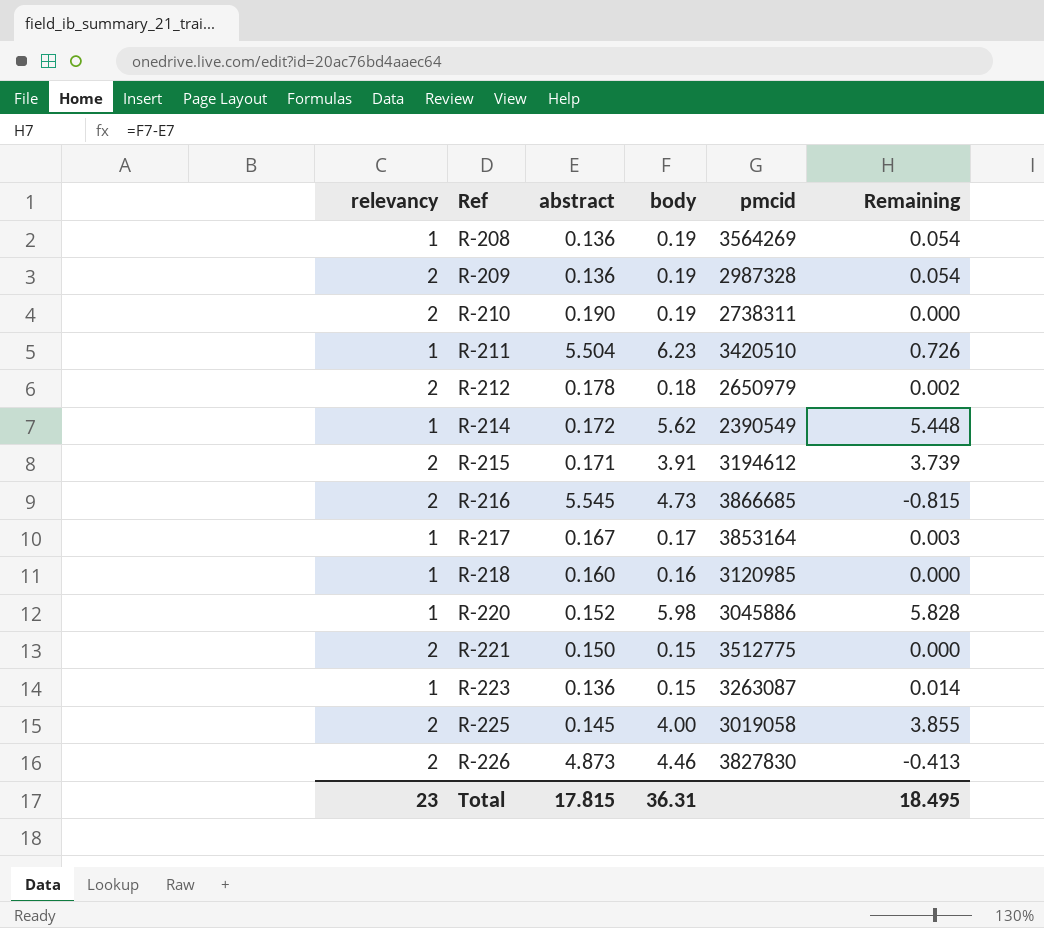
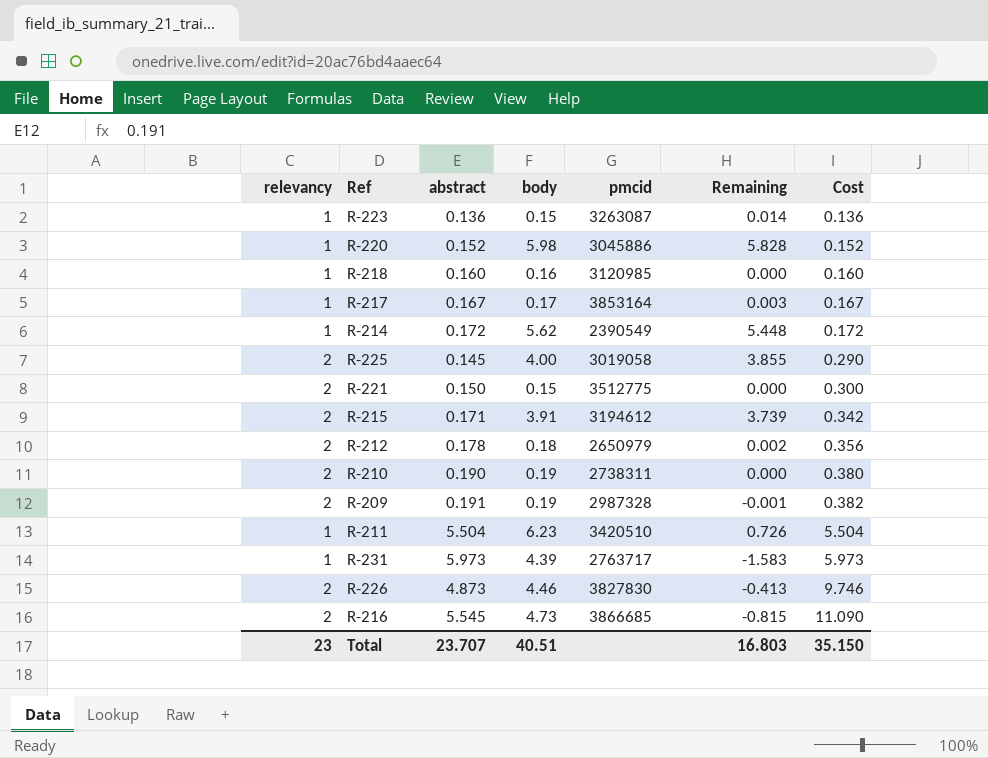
row order: Ref ascending -> Cost ascending
column Cost | formula: none -> [relevancy] * [abstract]
row R-208: 1 | 0.136 | 0.19 | 3564269 | 0.054 -> none
R-209 | abstract: 0.136 -> 0.191
R-209 | Remaining: 0.054 -> -0.001
row R-231: none -> 1 | 5.973 | 4.39 | 2763717 | -1.583 | 5.973
Total | abstract: 17.815 -> 23.707
Total | body: 36.31 -> 40.51
Total | Remaining: 18.495 -> 16.803

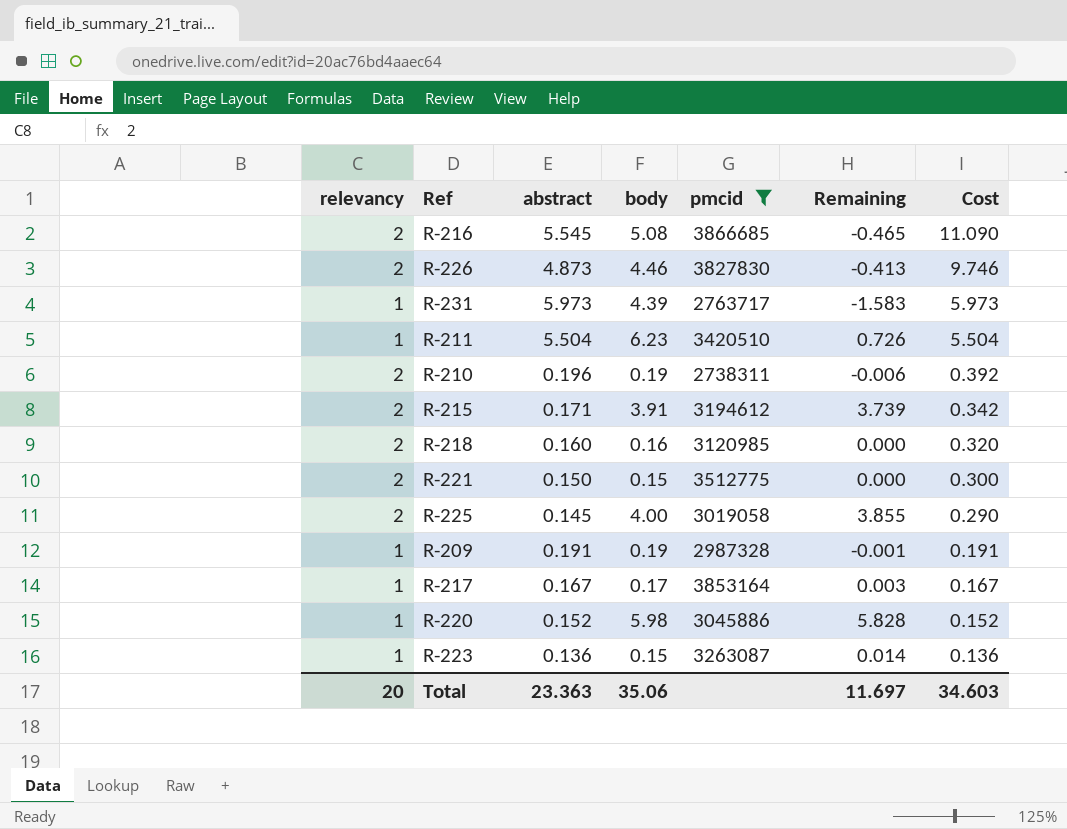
filter: none -> pmcid >= 2738311
row order: Cost ascending -> Cost descending
R-216 | body: 4.73 -> 5.08
R-216 | Remaining: -0.815 -> -0.465
R-210 | abstract: 0.190 -> 0.196
R-210 | Remaining: 0.000 -> -0.006
R-210 | Cost: 0.380 -> 0.392
R-218 | relevancy: 1 -> 2
R-218 | Cost: 0.160 -> 0.320
R-209 | relevancy: 2 -> 1
R-209 | Cost: 0.382 -> 0.191
Total | relevancy: 23 -> 20
Total | abstract: 23.707 -> 23.363
Total | body: 40.51 -> 35.06
Total | Remaining: 16.803 -> 11.697
Total | Cost: 35.150 -> 34.603

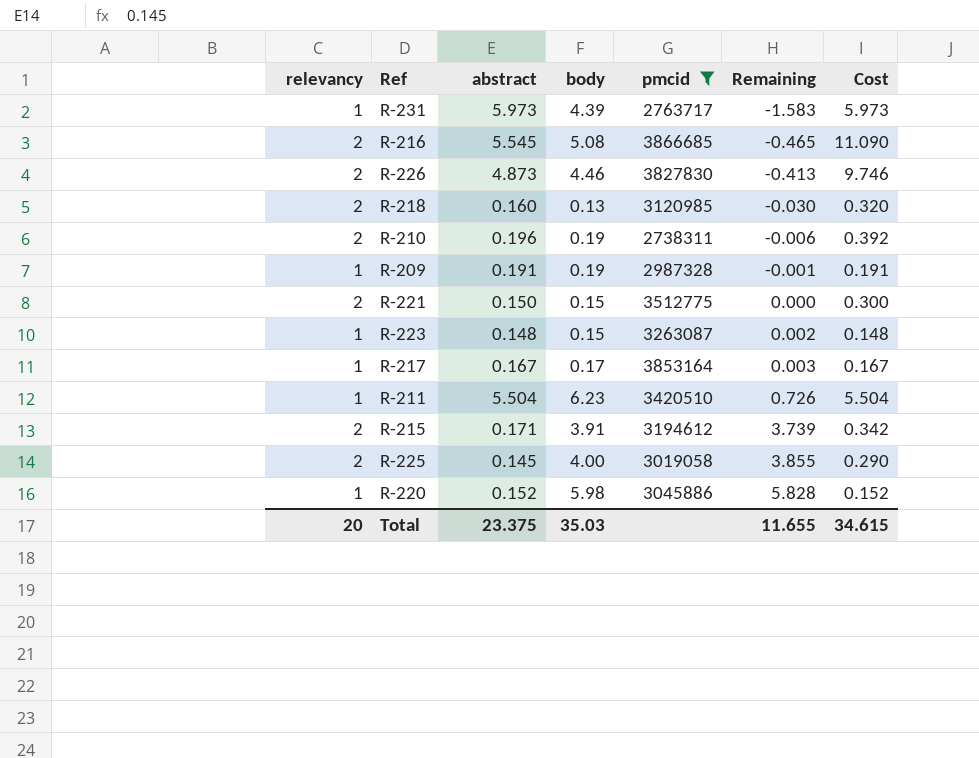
row order: Cost descending -> Remaining ascending
R-218 | body: 0.16 -> 0.13
R-218 | Remaining: 0.000 -> -0.030
R-223 | abstract: 0.136 -> 0.148
R-223 | Remaining: 0.014 -> 0.002
R-223 | Cost: 0.136 -> 0.148
Total | abstract: 23.363 -> 23.375
Total | body: 35.06 -> 35.03
Total | Remaining: 11.697 -> 11.655
Total | Cost: 34.603 -> 34.615

